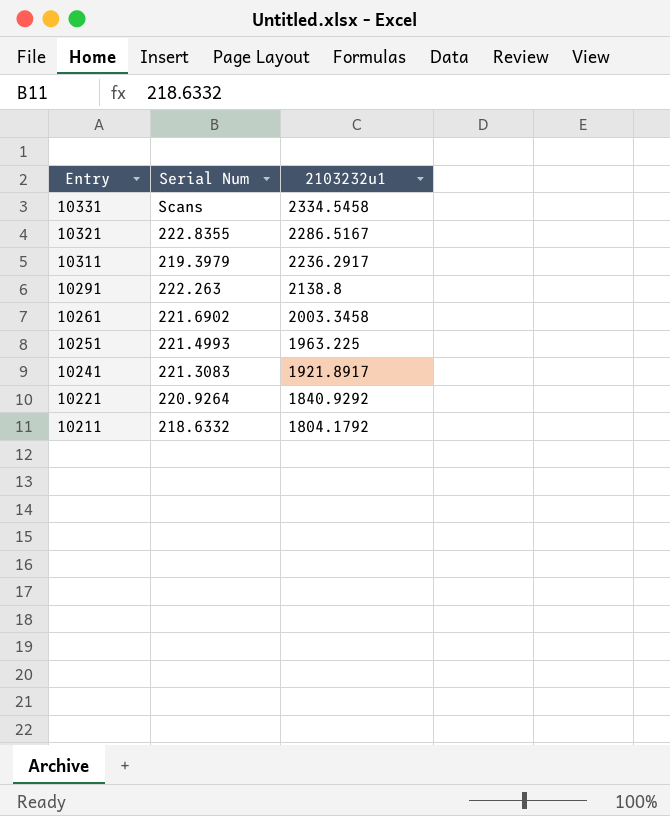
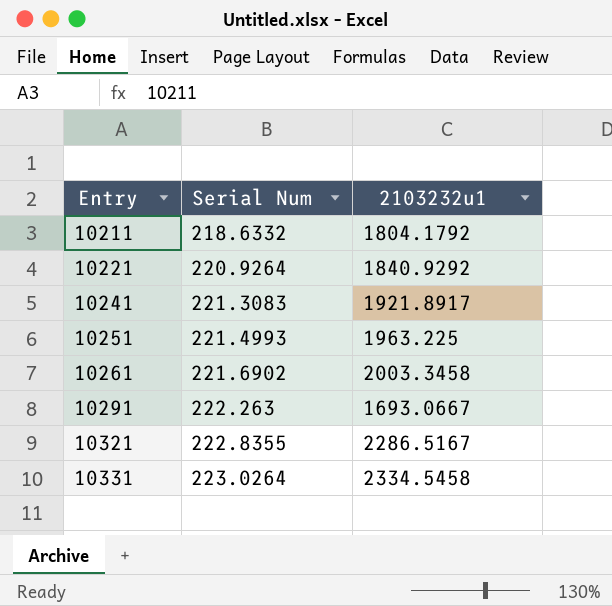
row order: Entry descending -> Entry ascending
row 10311: 219.3979 | 2236.2917 -> none
10291 | 2103232u1: 2138.8 -> 1693.0667
10331 | Serial Num: Scans -> 223.0264

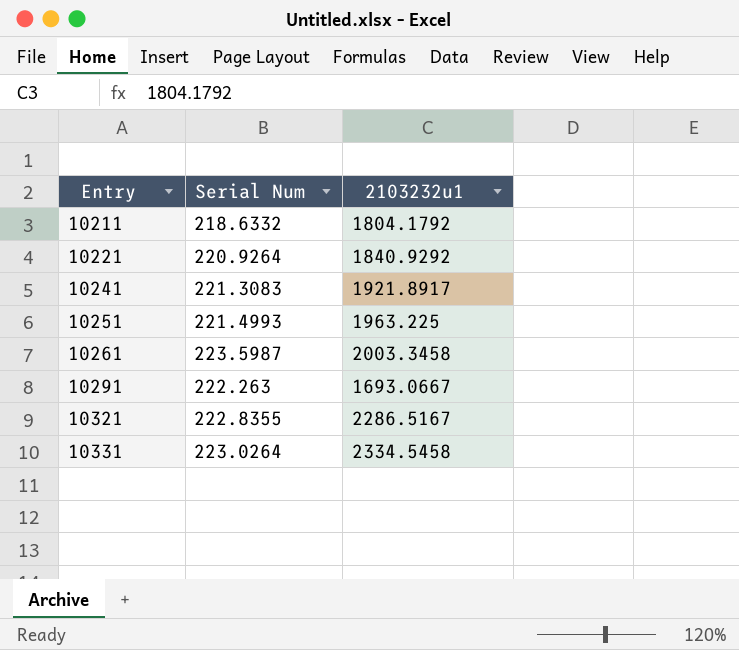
10261 | Serial Num: 221.6902 -> 223.5987

